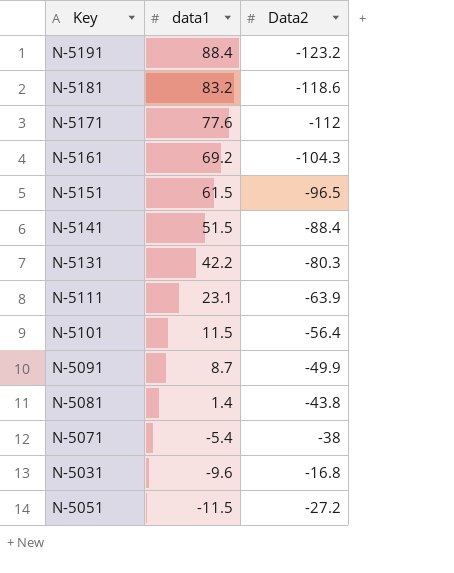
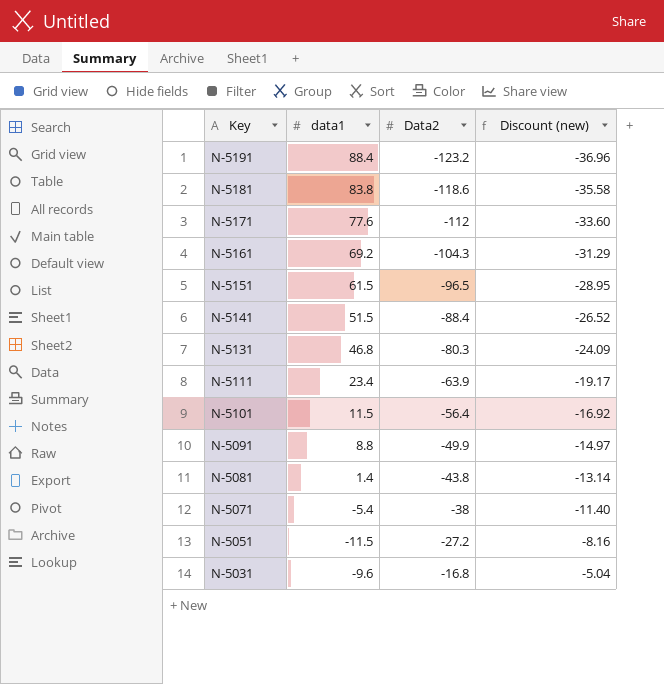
row order: data1 descending -> Key descending
column Discount (new) | formula: none -> [Data2] * 0.3
N-5181 | data1: 83.2 -> 83.8
N-5131 | data1: 42.2 -> 46.8
N-5111 | data1: 23.1 -> 23.4
N-5091 | data1: 8.7 -> 8.8

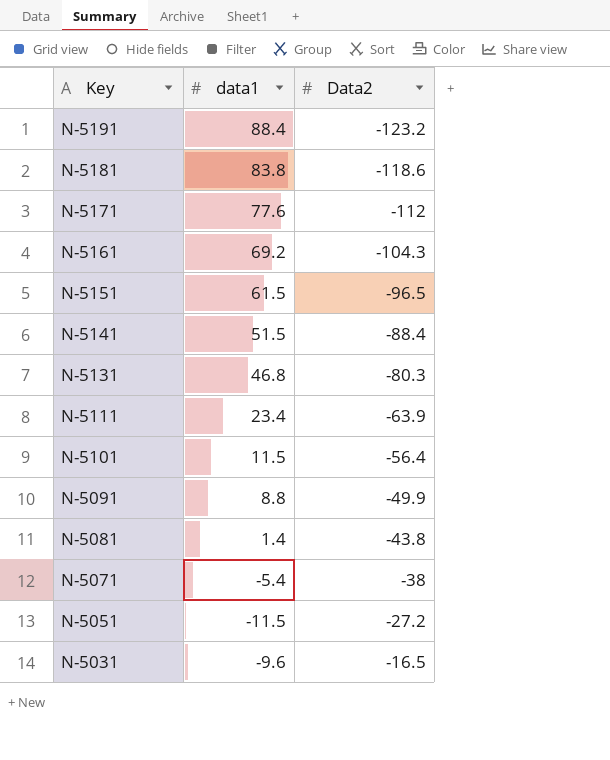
column Discount (new) | formula: [Data2] * 0.3 -> none
N-5031 | Data2: -16.8 -> -16.5

